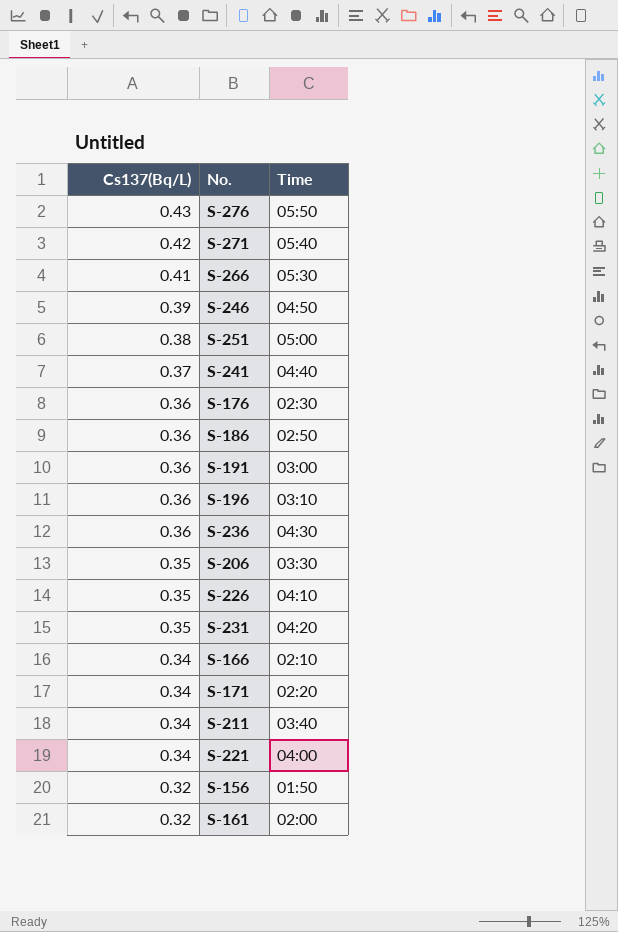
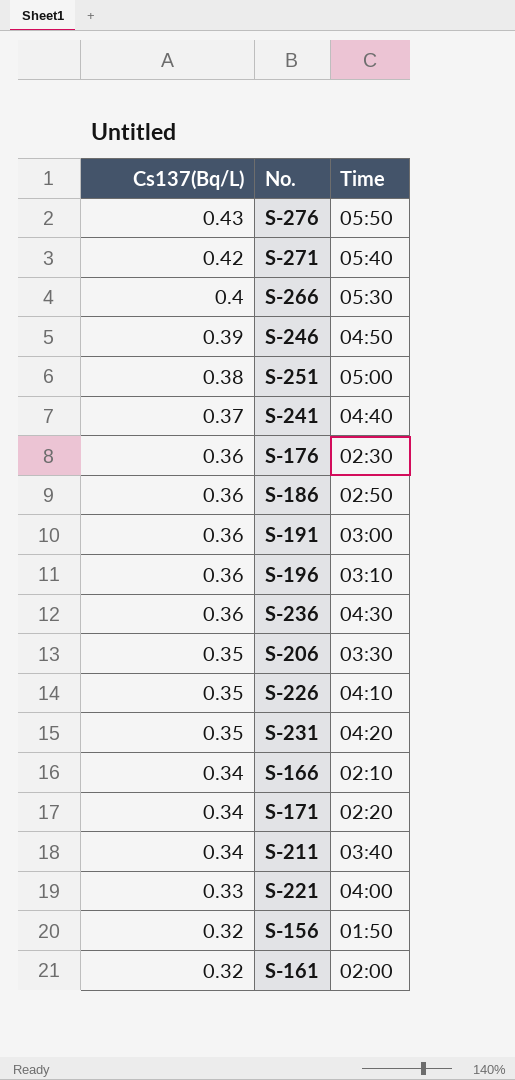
S-266 | Cs137(Bq/L): 0.41 -> 0.4
S-221 | Cs137(Bq/L): 0.34 -> 0.33

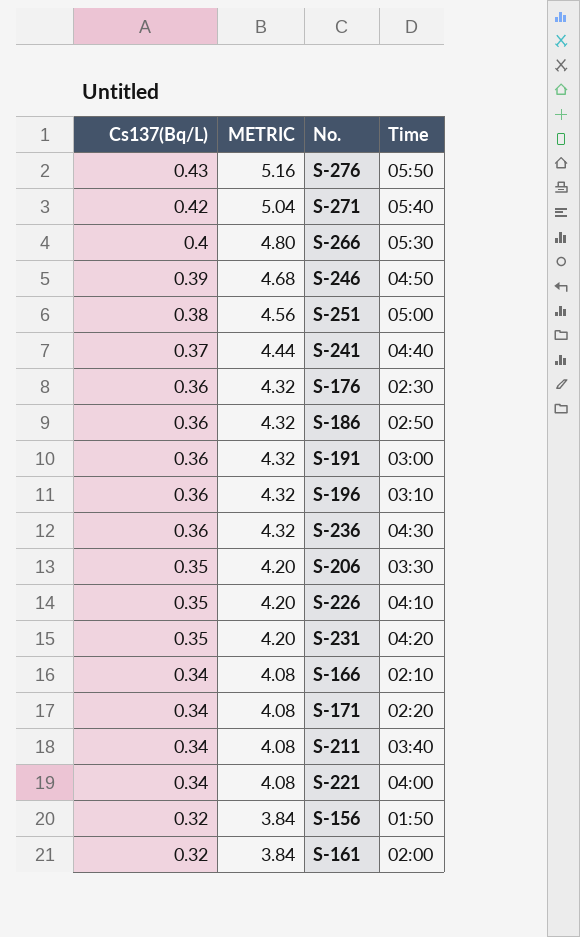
column METRIC | formula: none -> [Cs137(Bq/L)] * 12
S-221 | Cs137(Bq/L): 0.33 -> 0.34

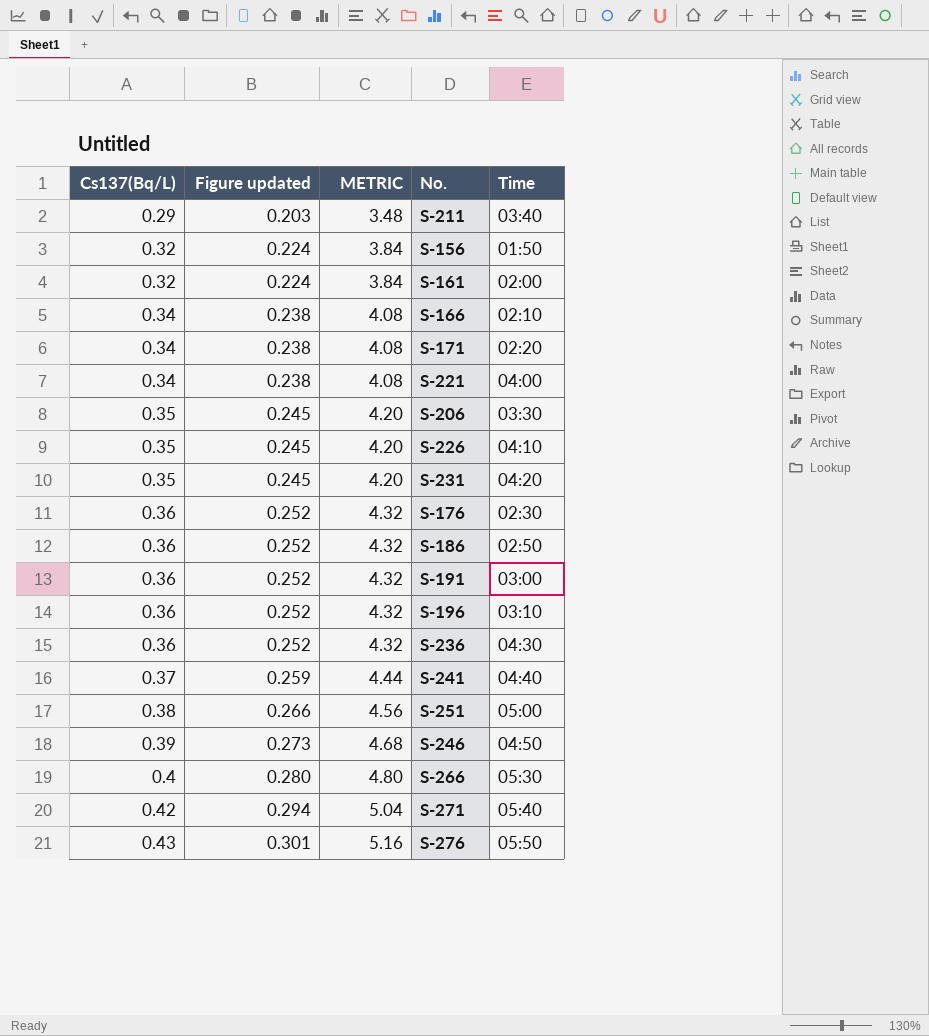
row order: Cs137(Bq/L) descending -> Cs137(Bq/L) ascending
column Figure updated | formula: none -> [Cs137(Bq/L)] * 0.7
S-211 | Cs137(Bq/L): 0.34 -> 0.29
S-211 | METRIC: 4.08 -> 3.48

